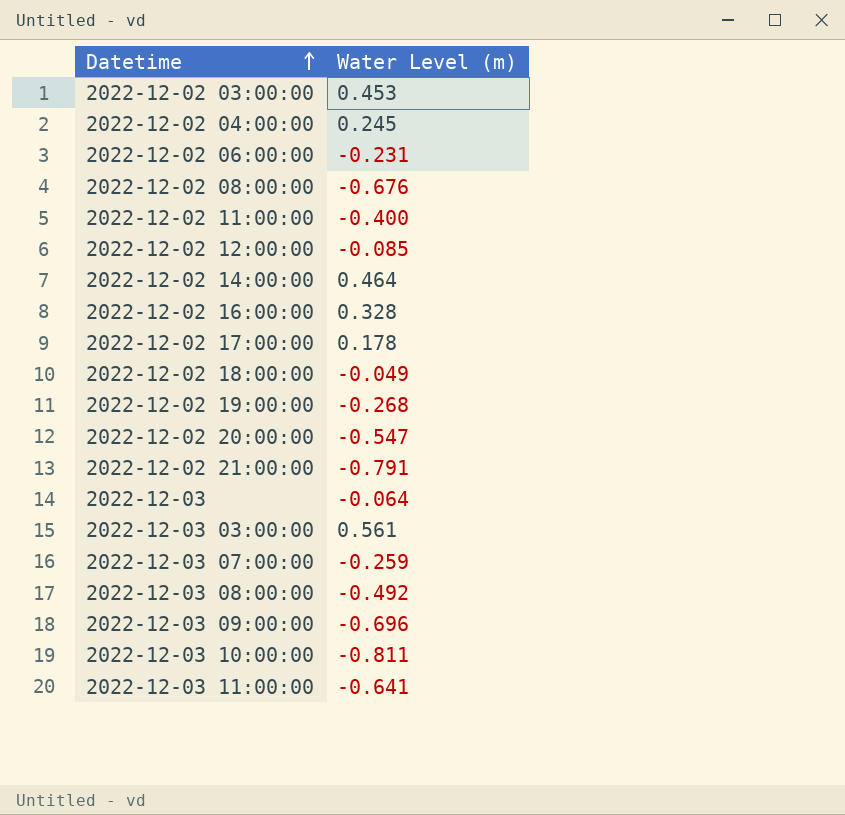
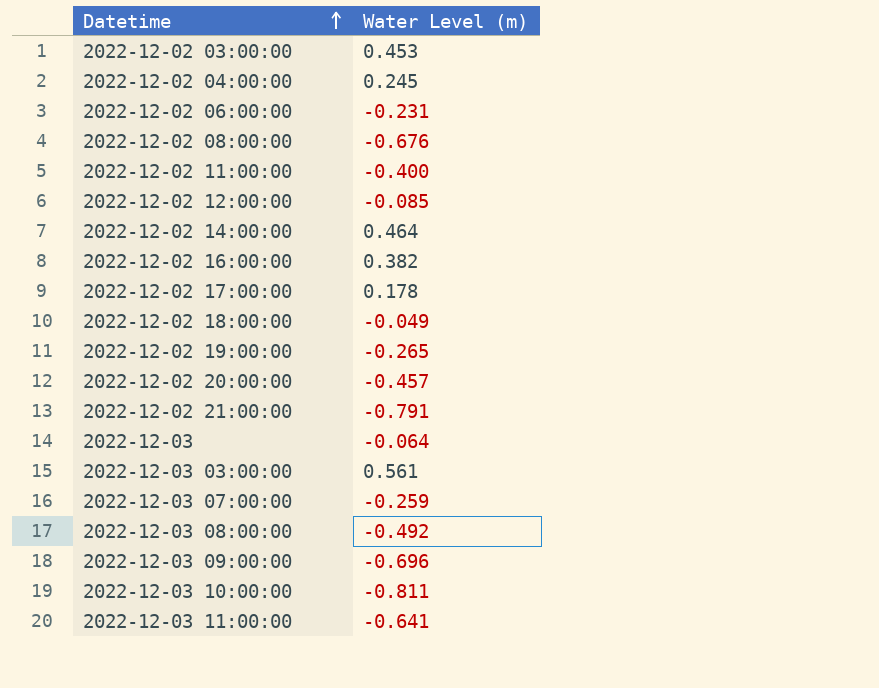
2022-12-02 16:00:00 | Water Level (m): 0.328 -> 0.382
2022-12-02 19:00:00 | Water Level (m): -0.268 -> -0.265
2022-12-02 20:00:00 | Water Level (m): -0.547 -> -0.457

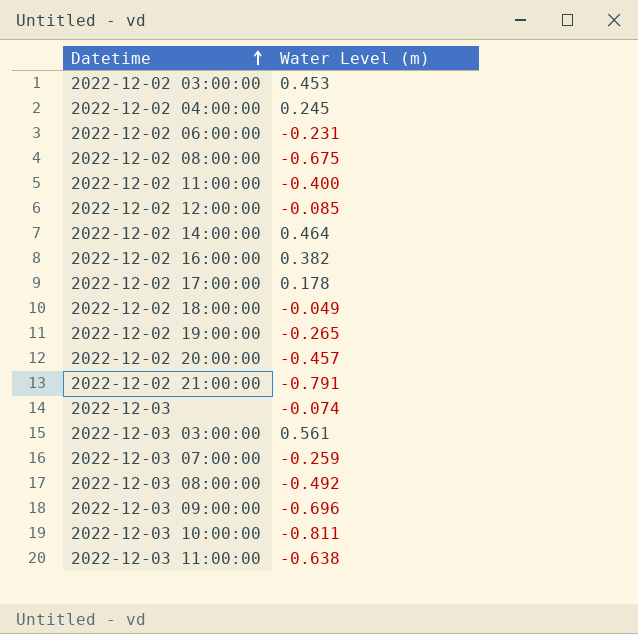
2022-12-02 08:00:00 | Water Level (m): -0.676 -> -0.675
2022-12-03 | Water Level (m): -0.064 -> -0.074
2022-12-03 11:00:00 | Water Level (m): -0.641 -> -0.638

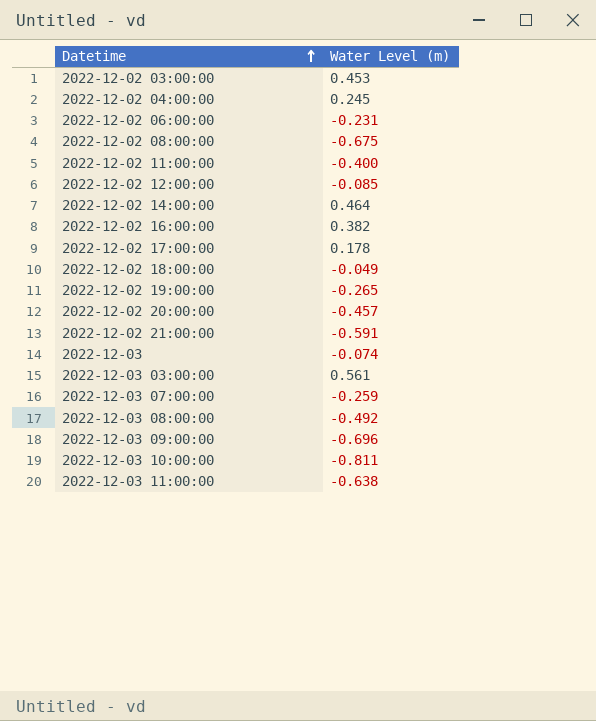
2022-12-02 21:00:00 | Water Level (m): -0.791 -> -0.591

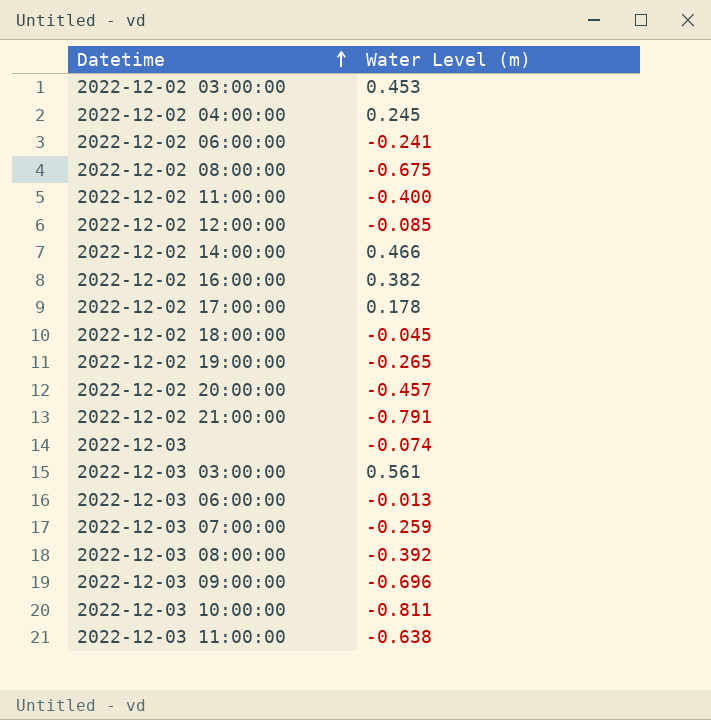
2022-12-02 06:00:00 | Water Level (m): -0.231 -> -0.241
2022-12-02 14:00:00 | Water Level (m): 0.464 -> 0.466
2022-12-02 18:00:00 | Water Level (m): -0.049 -> -0.045
2022-12-02 21:00:00 | Water Level (m): -0.591 -> -0.791
row 2022-12-03 06:00:00: none -> -0.013
2022-12-03 08:00:00 | Water Level (m): -0.492 -> -0.392

